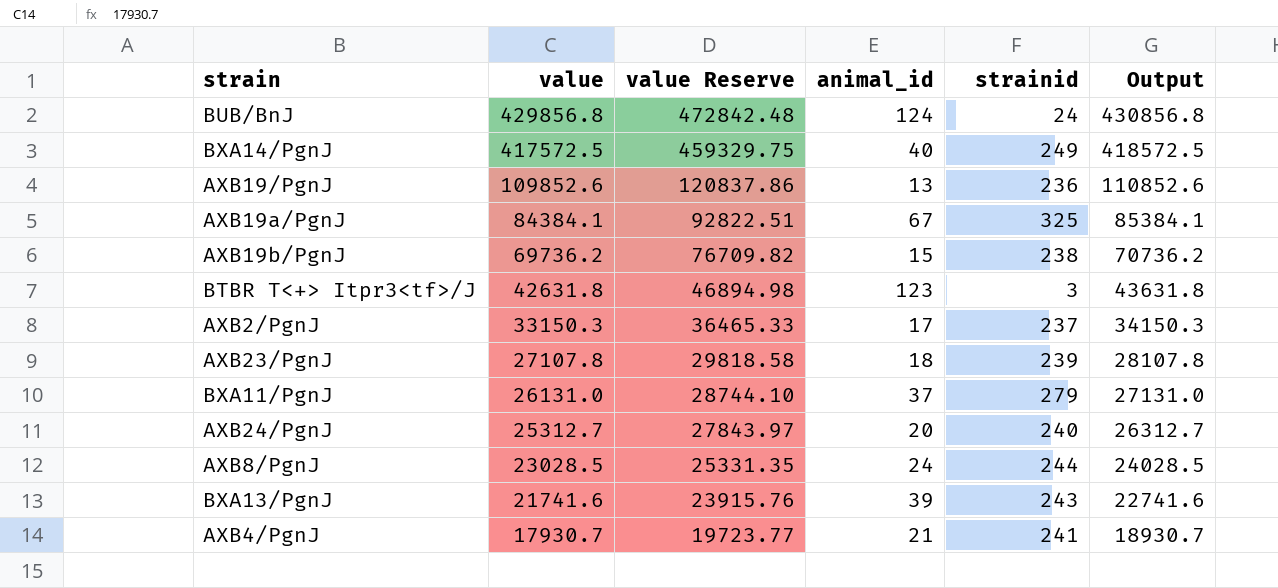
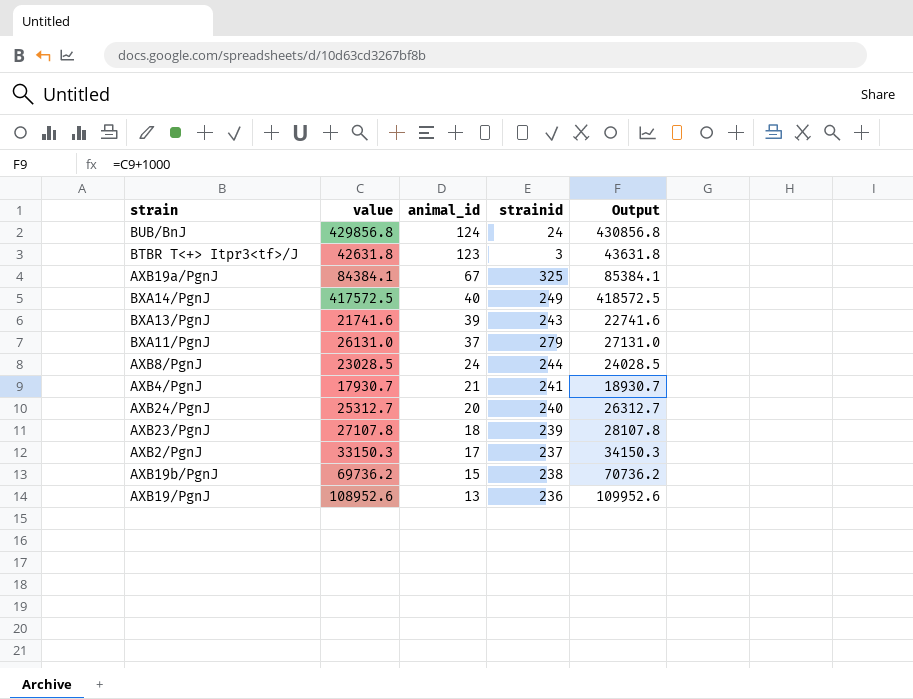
row order: value descending -> animal_id descending
column value Reserve | formula: [value] * 1.1 -> none
AXB19/PgnJ | value: 109852.6 -> 108952.6
AXB19/PgnJ | Output: 110852.6 -> 109952.6

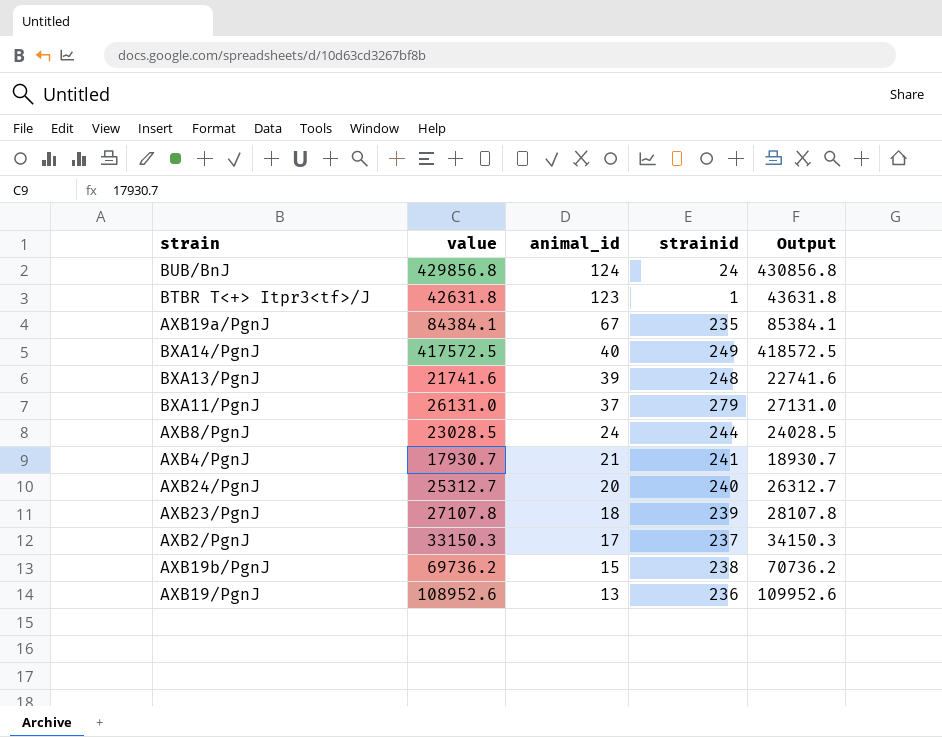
BTBR T<+> Itpr3<tf>/J | strainid: 3 -> 1
AXB19a/PgnJ | strainid: 325 -> 235
BXA13/PgnJ | strainid: 243 -> 248

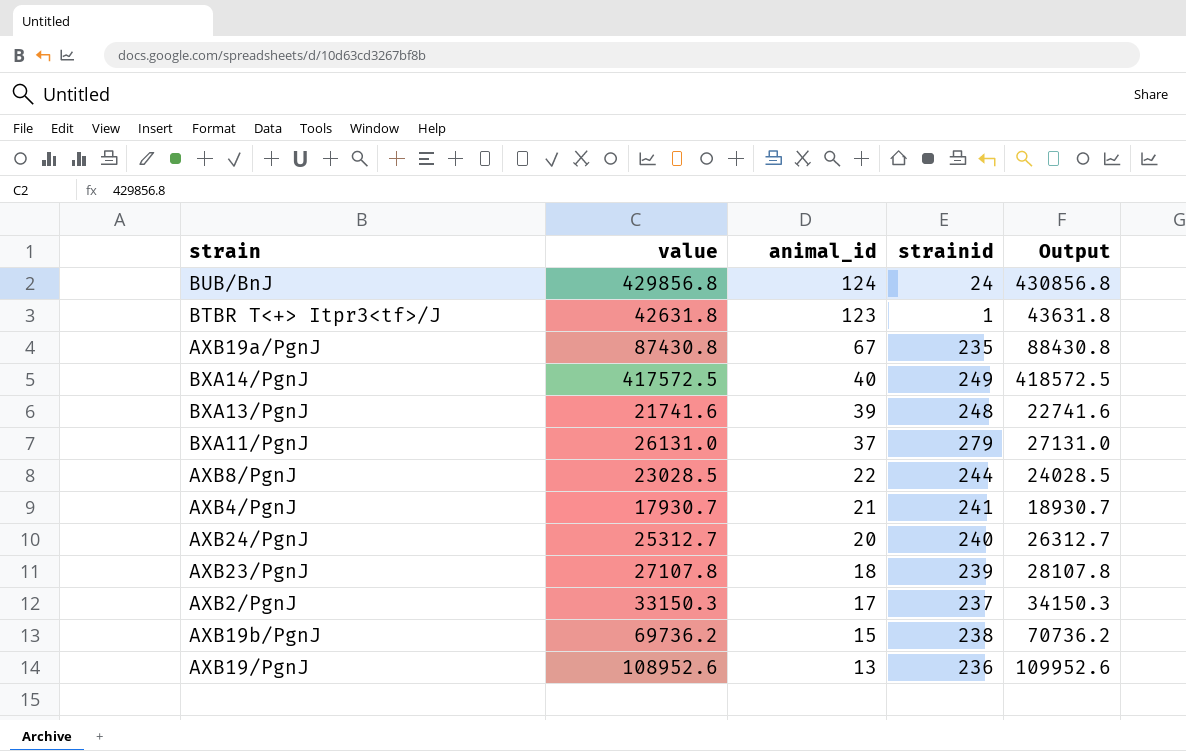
AXB19a/PgnJ | value: 84384.1 -> 87430.8
AXB19a/PgnJ | Output: 85384.1 -> 88430.8
AXB8/PgnJ | animal_id: 24 -> 22

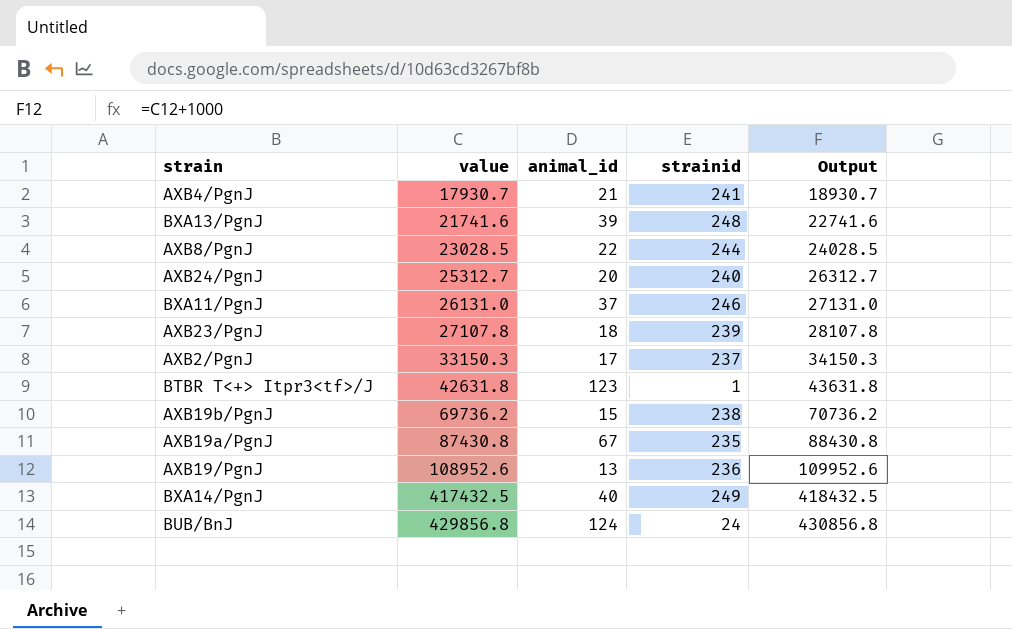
row order: animal_id descending -> value ascending
BXA11/PgnJ | strainid: 279 -> 246
BXA14/PgnJ | value: 417572.5 -> 417432.5
BXA14/PgnJ | Output: 418572.5 -> 418432.5

